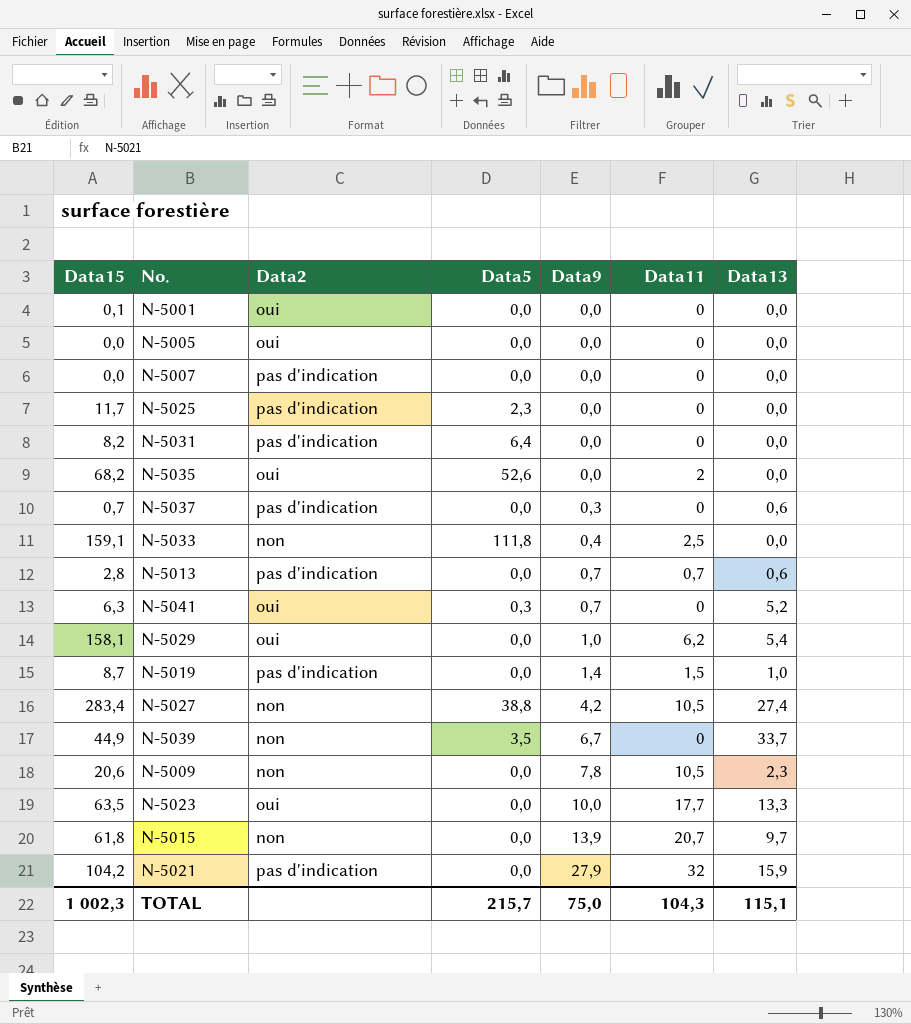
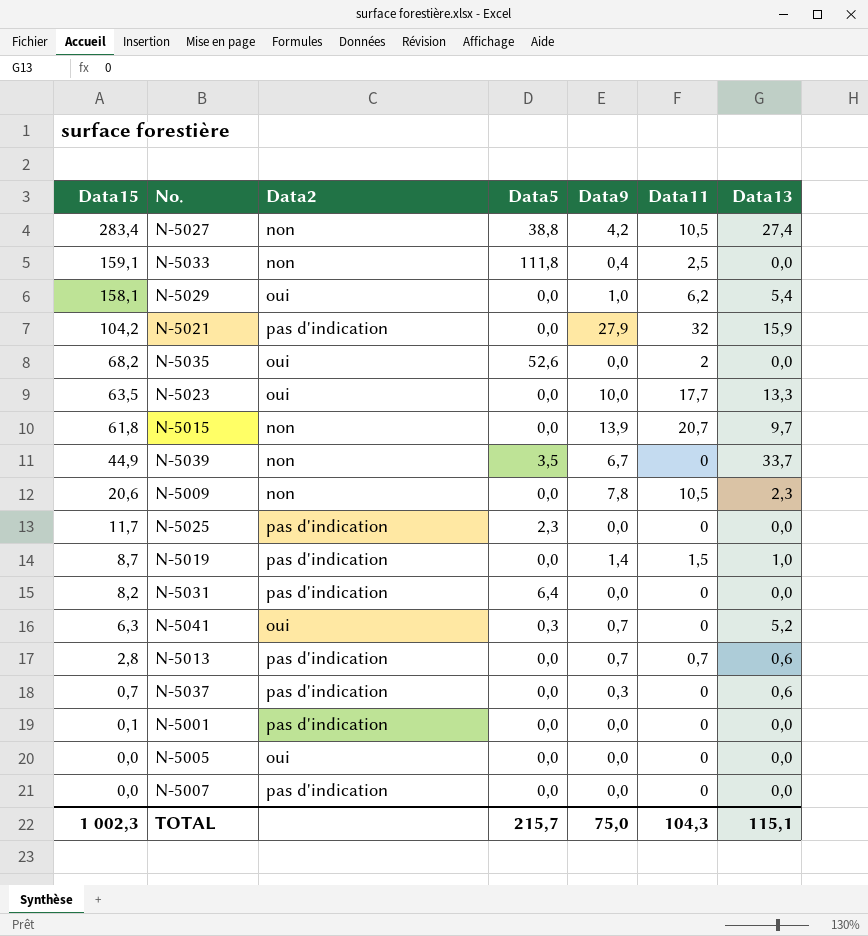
row order: Data9 ascending -> Data15 descending
N-5001 | Data2: oui -> pas d'indication

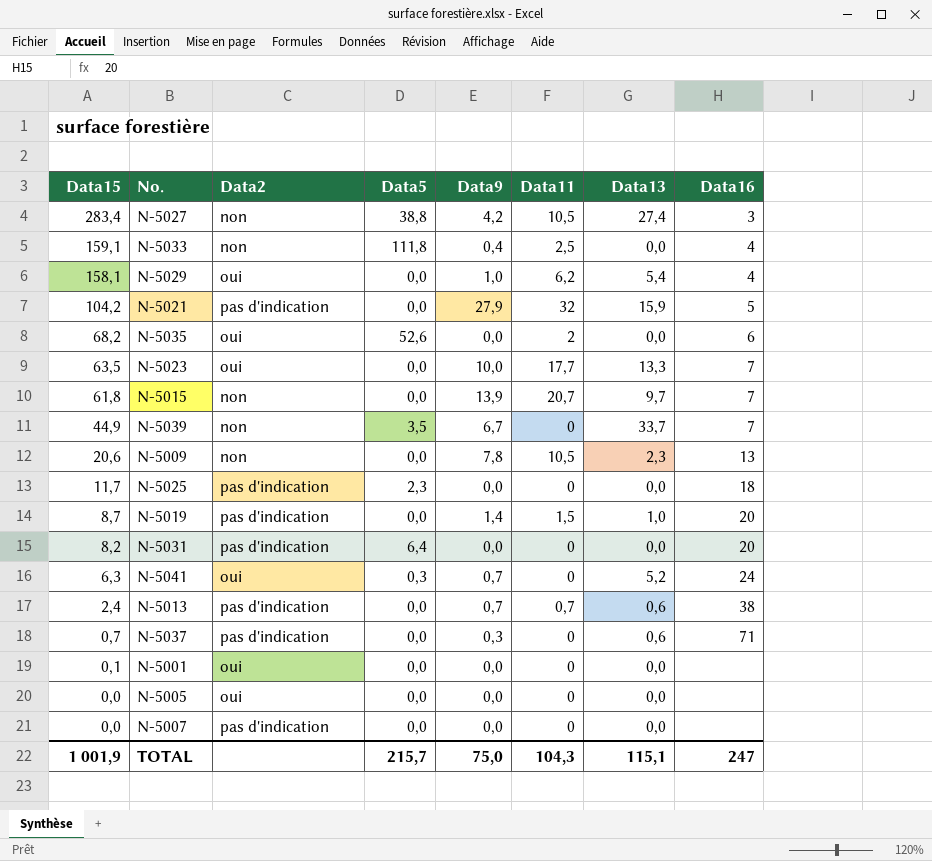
column Data16 | position: none -> 8
N-5013 | Data15: 2,8 -> 2,4
N-5001 | Data2: pas d'indication -> oui
TOTAL | Data15: 1 002,3 -> 1 001,9

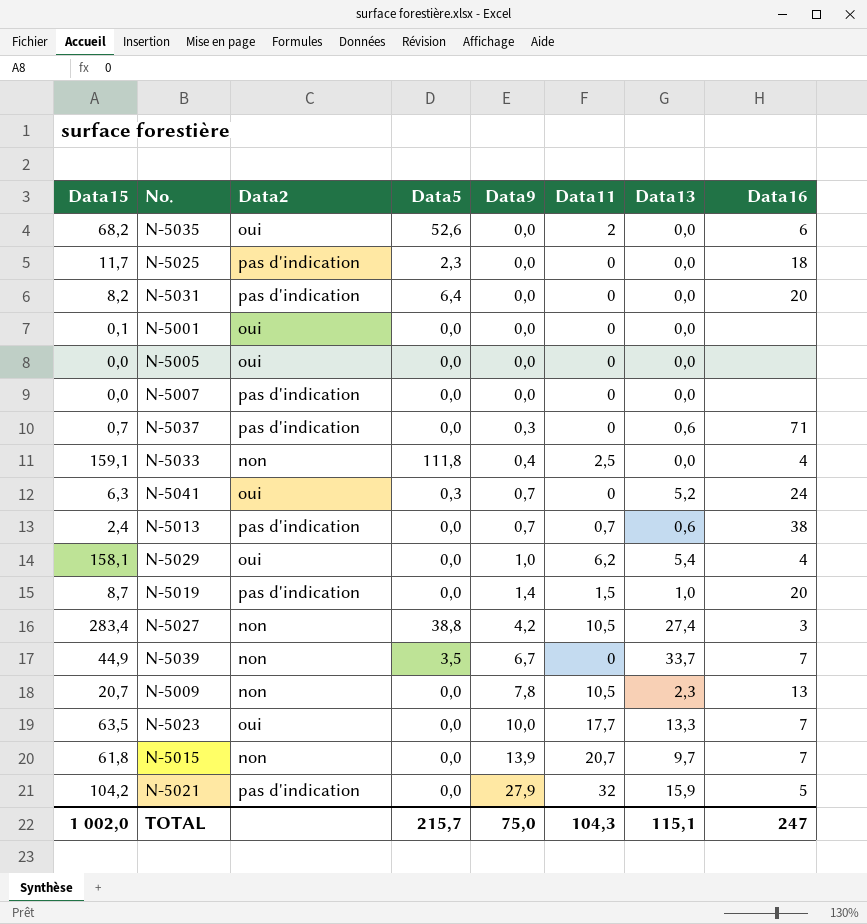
row order: Data15 descending -> Data9 ascending
N-5009 | Data15: 20,6 -> 20,7
TOTAL | Data15: 1 001,9 -> 1 002,0

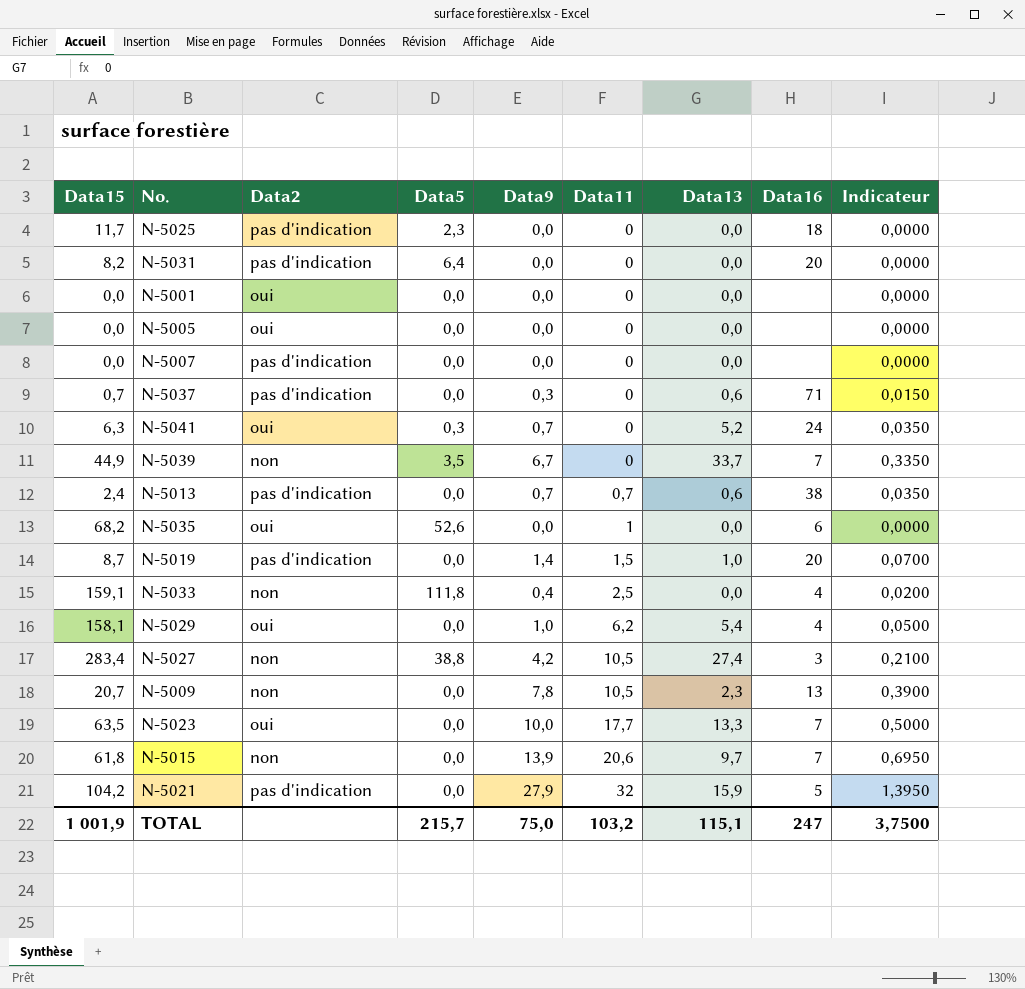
row order: Data9 ascending -> Data11 ascending
column Indicateur | formula: none -> [Data9] * 0,05
N-5001 | Data15: 0,1 -> 0,0
N-5035 | Data11: 2 -> 1
N-5015 | Data11: 20,7 -> 20,6
TOTAL | Data15: 1 002,0 -> 1 001,9
TOTAL | Data11: 104,3 -> 103,2

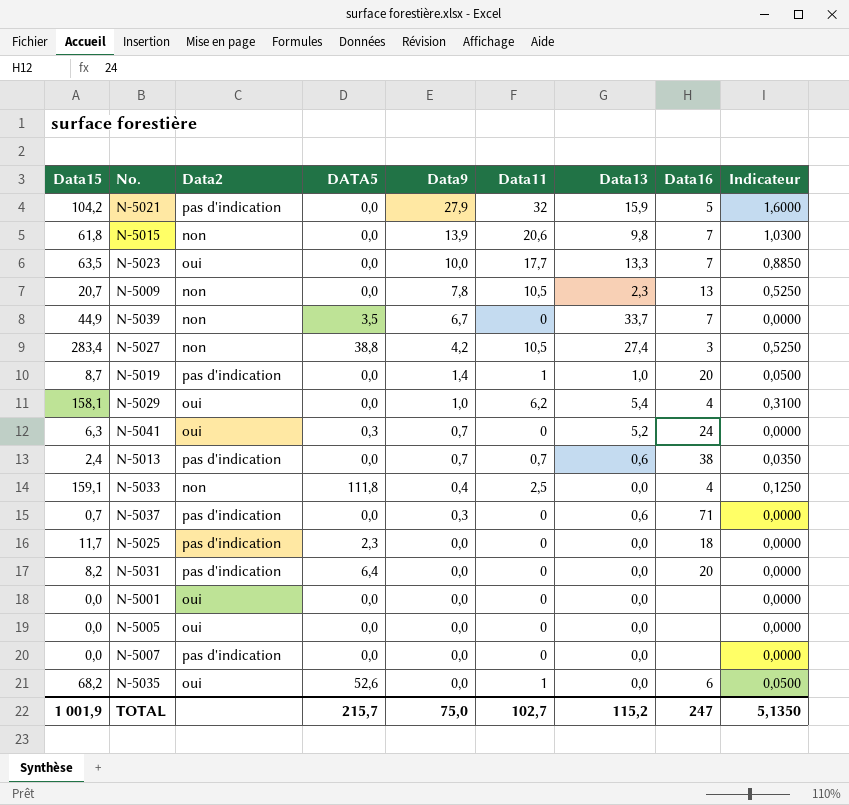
row order: Data11 ascending -> Data9 descending
column name: Data5 -> DATA5
column Indicateur | formula: [Data9] * 0,05 -> [Data11] * 0,05
N-5015 | Data13: 9,7 -> 9,8
N-5019 | Data11: 1,5 -> 1
TOTAL | Data11: 103,2 -> 102,7
TOTAL | Data13: 115,1 -> 115,2
TOTAL | Indicateur: 3,7500 -> 5,1350

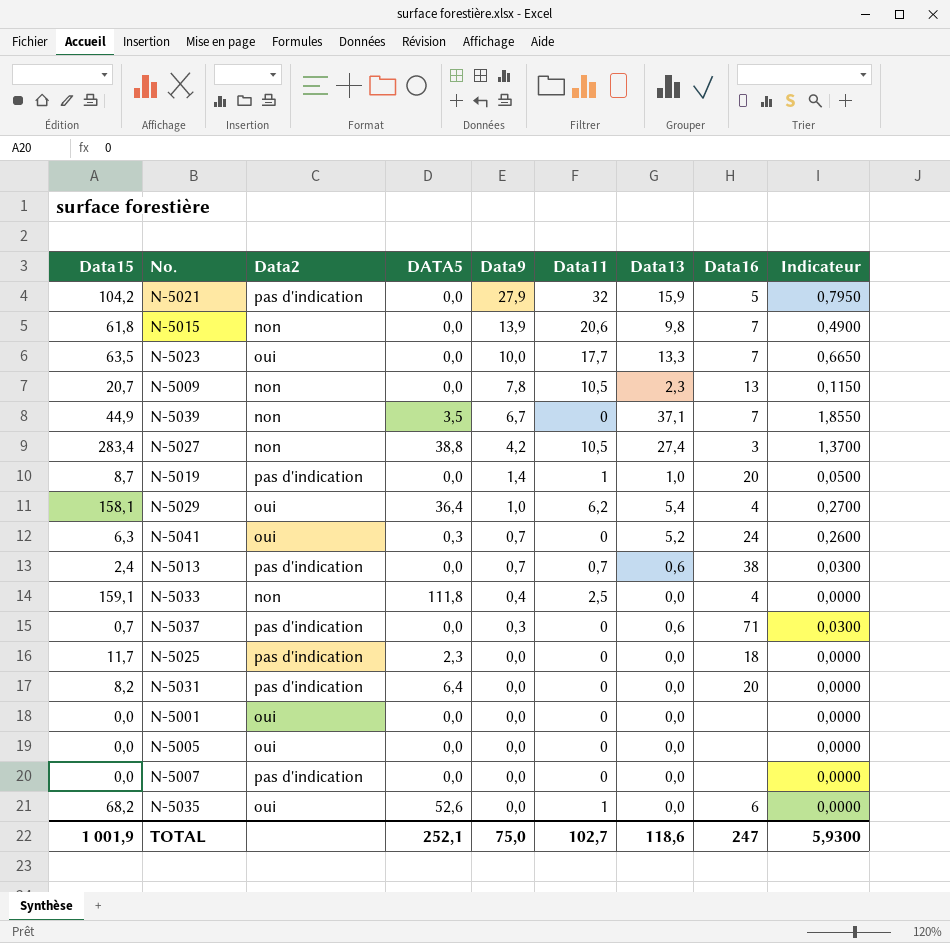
column Indicateur | formula: [Data11] * 0,05 -> [Data13] * 0,05
N-5039 | Data13: 33,7 -> 37,1
N-5029 | DATA5: 0,0 -> 36,4
TOTAL | DATA5: 215,7 -> 252,1
TOTAL | Data13: 115,2 -> 118,6
TOTAL | Indicateur: 5,1350 -> 5,9300

